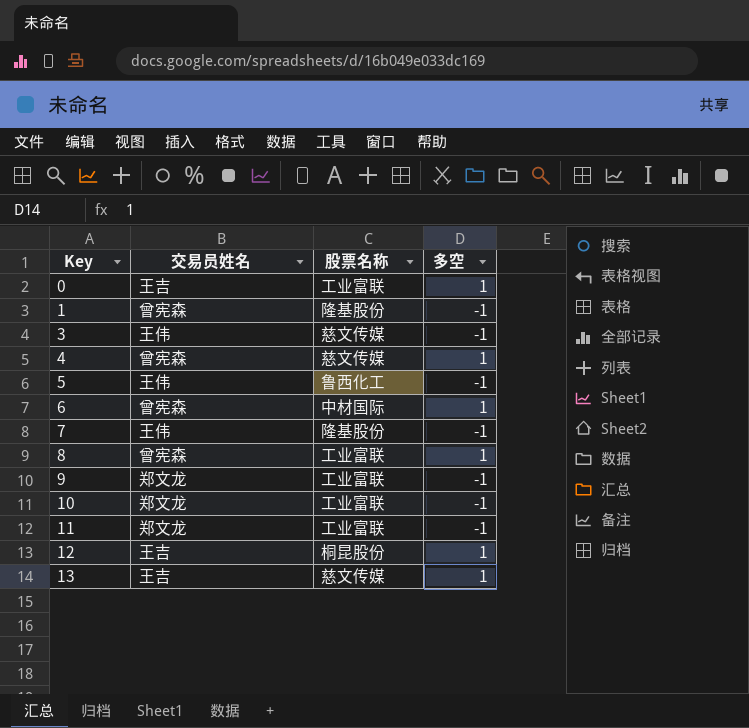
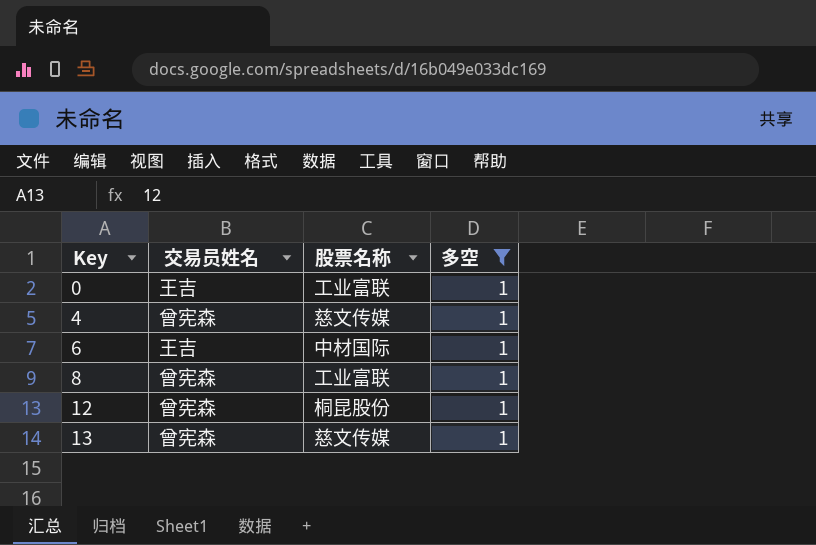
filter: none -> 多空 = 1
6 | 交易员姓名: 曾宪森 -> 王吉
12 | 交易员姓名: 王吉 -> 曾宪森
13 | 交易员姓名: 王吉 -> 曾宪森

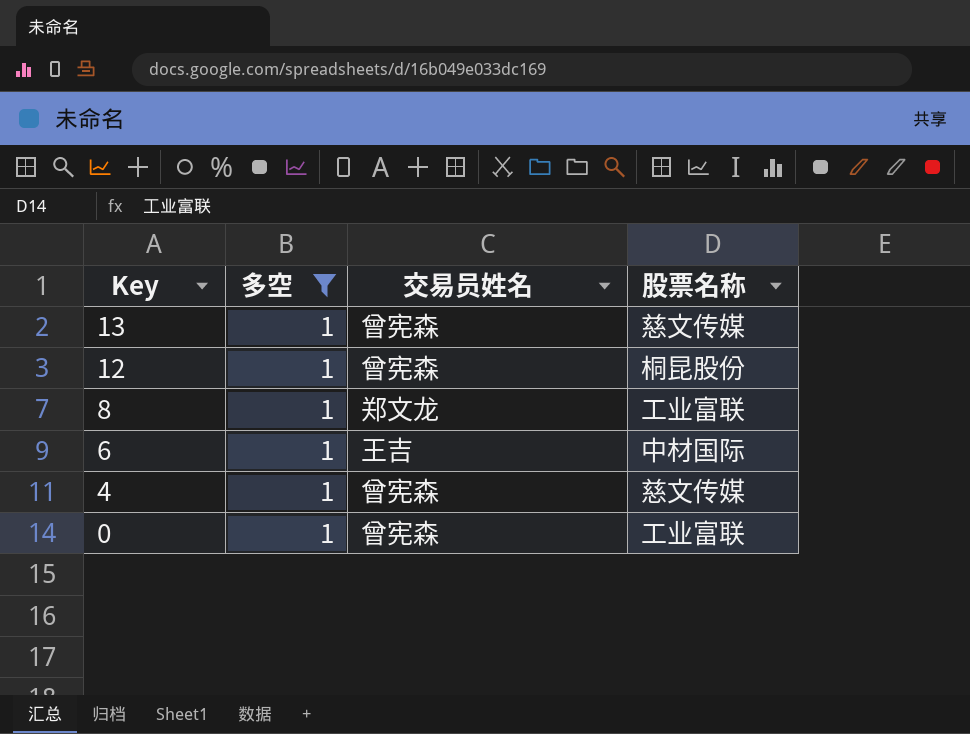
row order: Key ascending -> Key descending
column 多空 | position: 4 -> 2
8 | 交易员姓名: 曾宪森 -> 郑文龙
0 | 交易员姓名: 王吉 -> 曾宪森

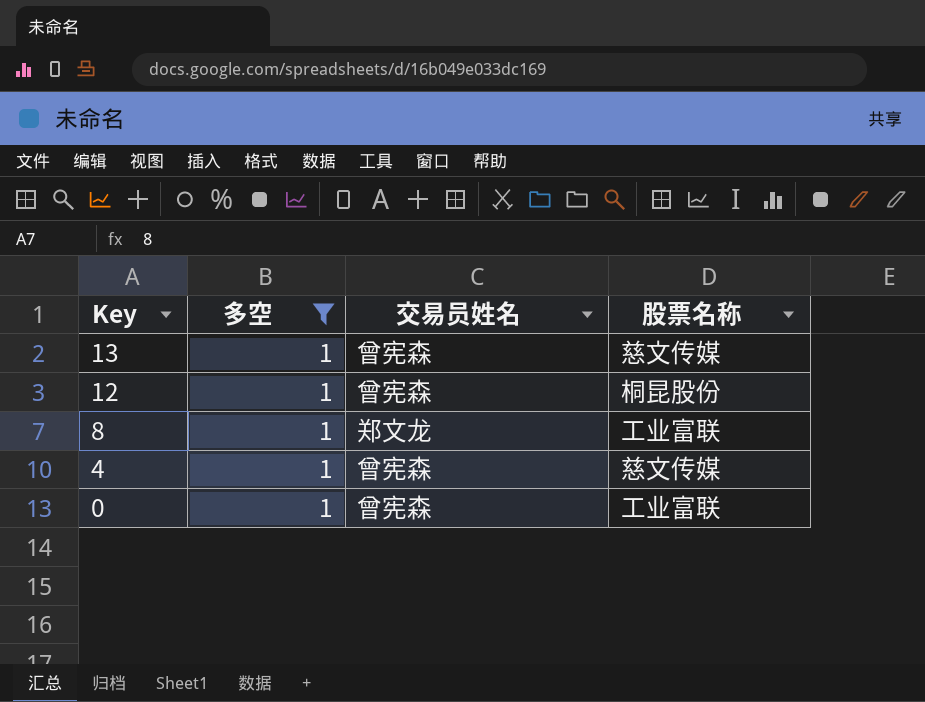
row 6: 1 | 王吉 | 中材国际 -> none

